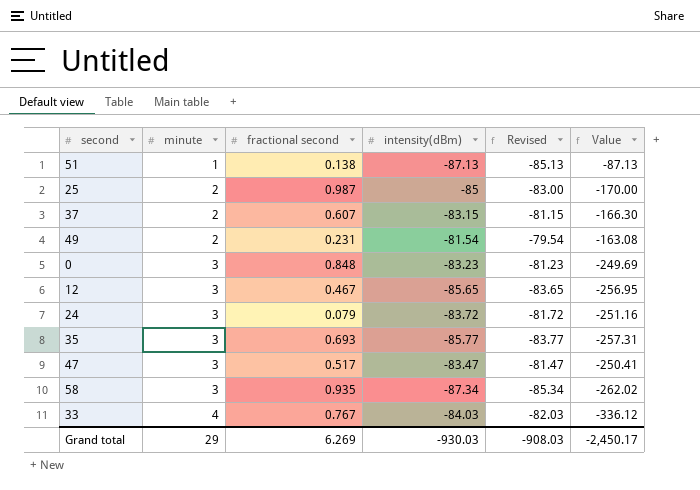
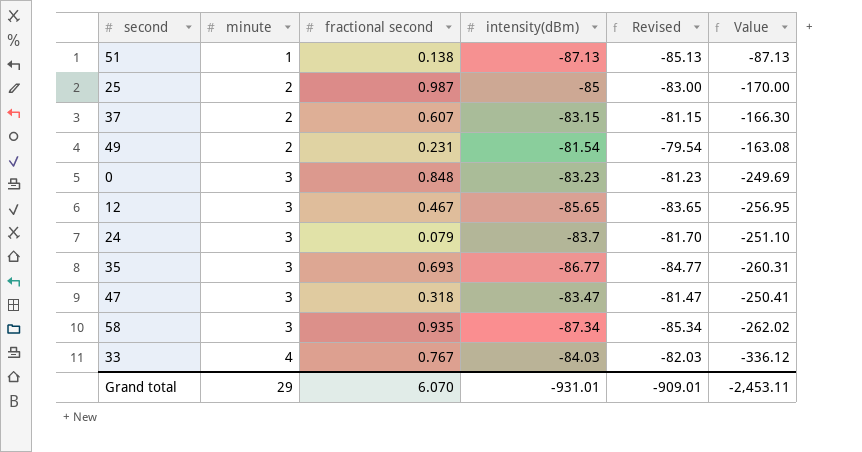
24 | intensity(dBm): -83.72 -> -83.7
24 | Revised: -81.72 -> -81.70
24 | Value: -251.16 -> -251.10
35 | intensity(dBm): -85.77 -> -86.77
35 | Revised: -83.77 -> -84.77
35 | Value: -257.31 -> -260.31
47 | fractional second: 0.517 -> 0.318
Grand total | fractional second: 6.269 -> 6.070
Grand total | intensity(dBm): -930.03 -> -931.01
Grand total | Revised: -908.03 -> -909.01
Grand total | Value: -2,450.17 -> -2,453.11

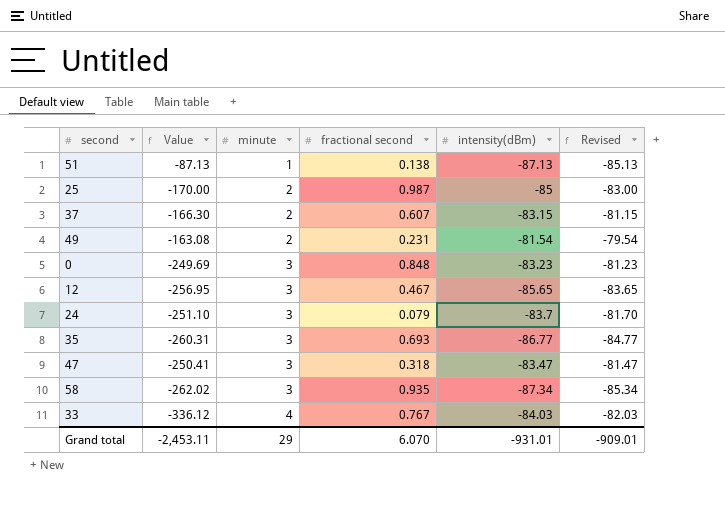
column Value | position: 6 -> 2

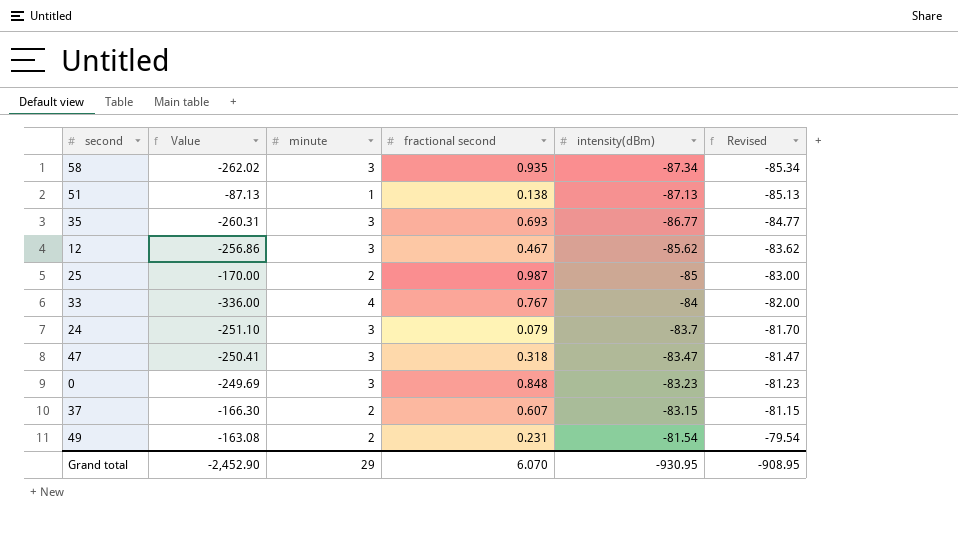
row order: minute ascending -> intensity(dBm) ascending
12 | Value: -256.95 -> -256.86
12 | intensity(dBm): -85.65 -> -85.62
12 | Revised: -83.65 -> -83.62
33 | Value: -336.12 -> -336.00
33 | intensity(dBm): -84.03 -> -84
33 | Revised: -82.03 -> -82.00
Grand total | Value: -2,453.11 -> -2,452.90
Grand total | intensity(dBm): -931.01 -> -930.95
Grand total | Revised: -909.01 -> -908.95

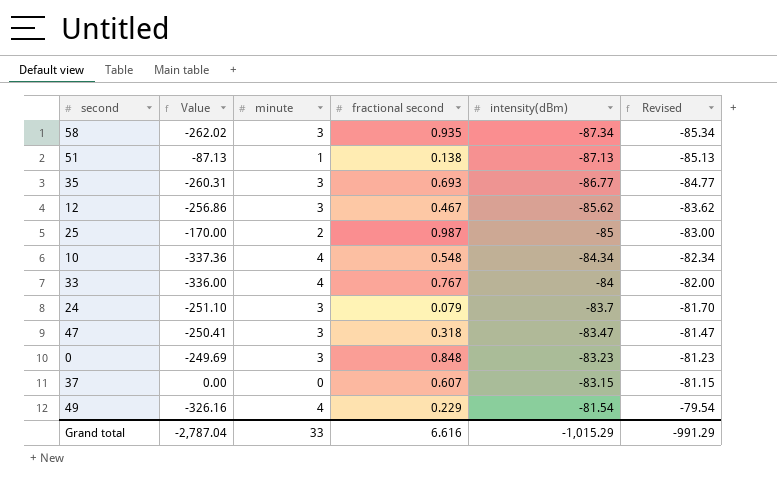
row 10: none -> -337.36 | 4 | 0.548 | -84.34 | -82.34
37 | Value: -166.30 -> 0.00
37 | minute: 2 -> 0
49 | Value: -163.08 -> -326.16
49 | minute: 2 -> 4
49 | fractional second: 0.231 -> 0.229
Grand total | Value: -2,452.90 -> -2,787.04
Grand total | minute: 29 -> 33
Grand total | fractional second: 6.070 -> 6.616
Grand total | intensity(dBm): -930.95 -> -1,015.29
Grand total | Revised: -908.95 -> -991.29

